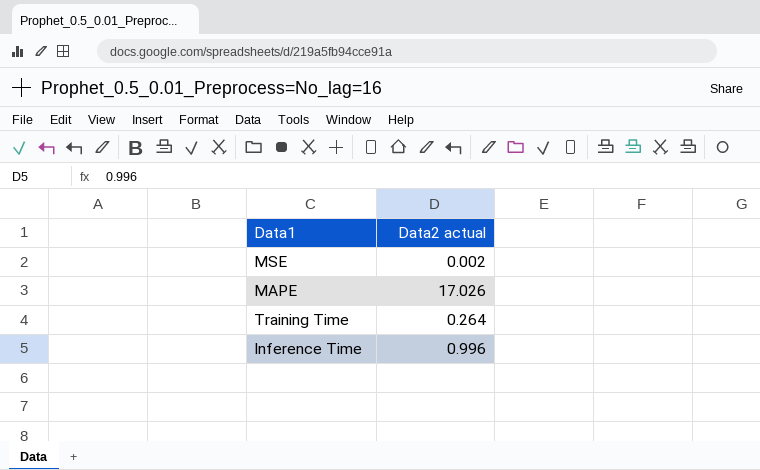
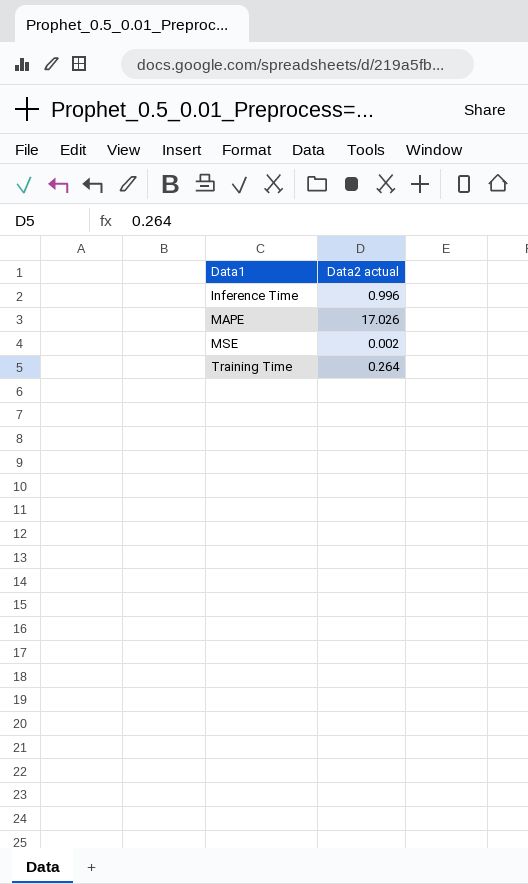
row order: none -> Data1 ascending

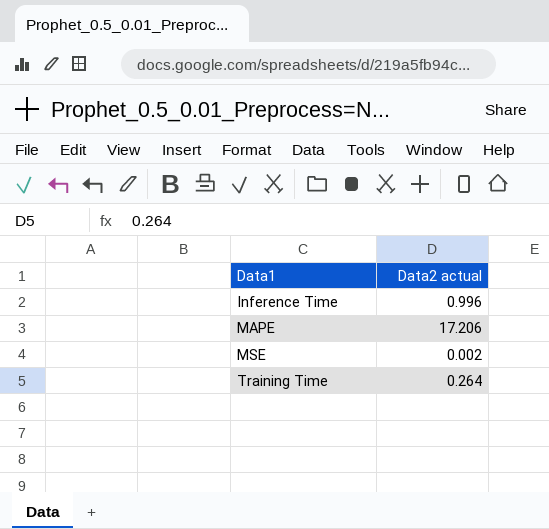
MAPE | Data2 actual: 17.026 -> 17.206

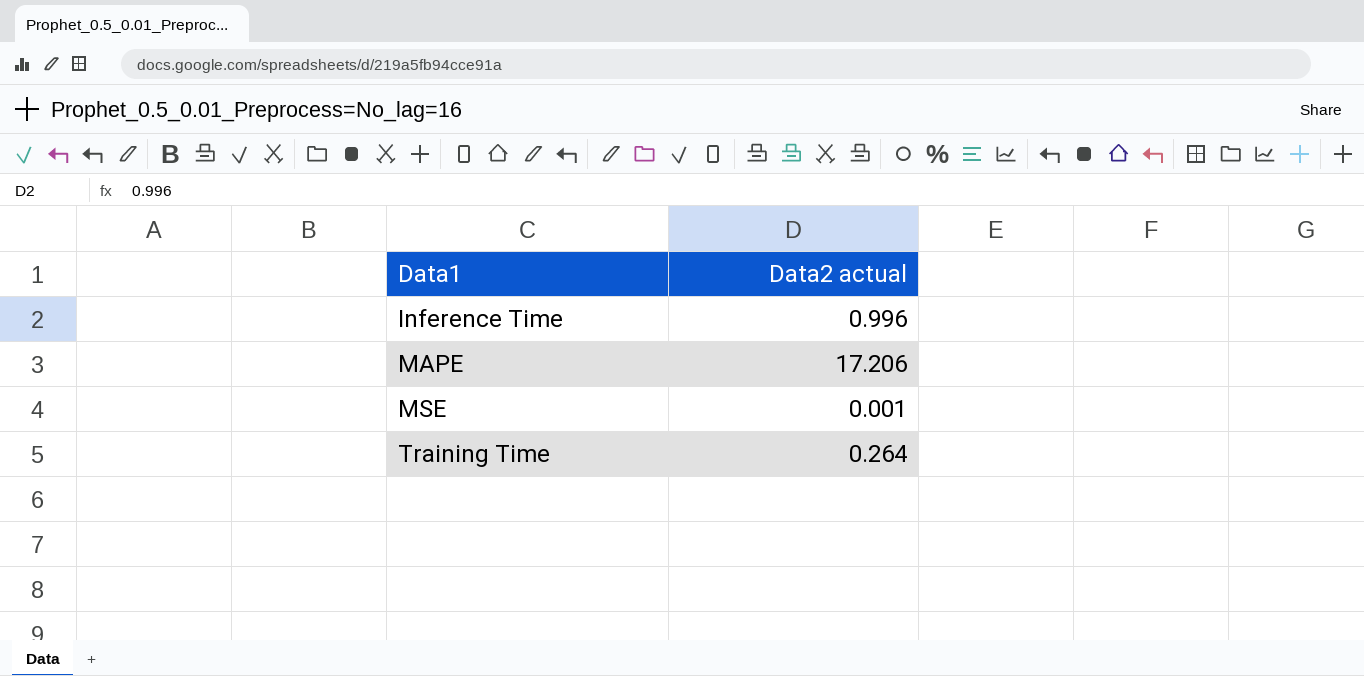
MSE | Data2 actual: 0.002 -> 0.001

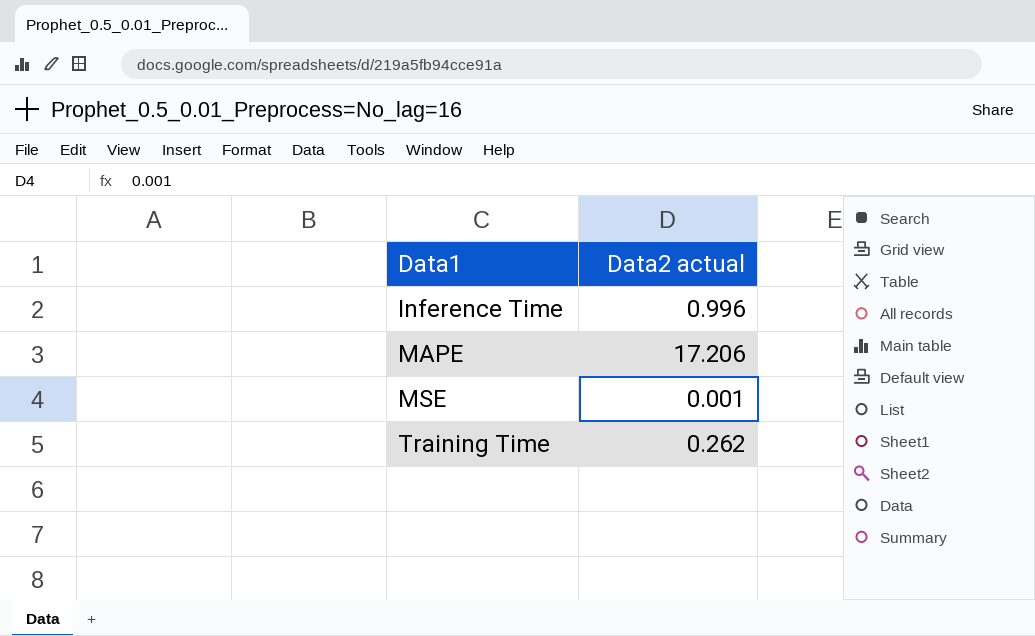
Training Time | Data2 actual: 0.264 -> 0.262

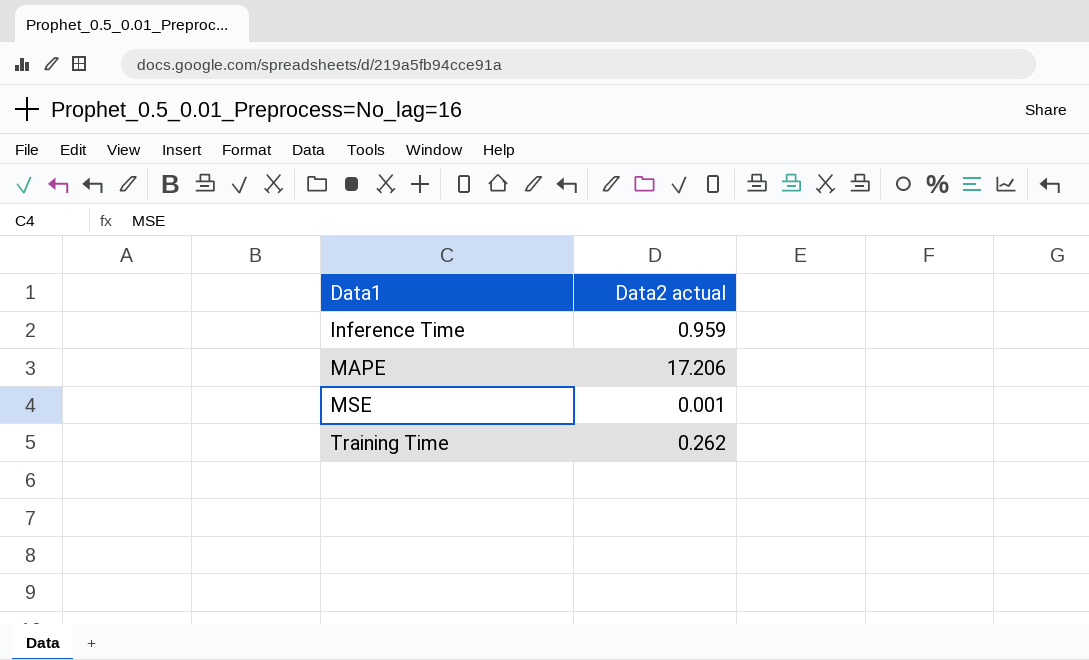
Inference Time | Data2 actual: 0.996 -> 0.959

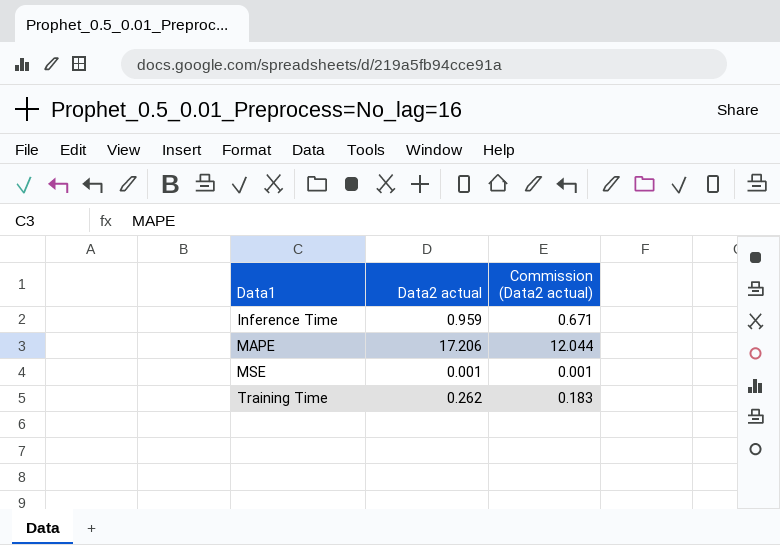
column Commission (Data2 actual) | formula: none -> [Data2 actual] * 0.7

